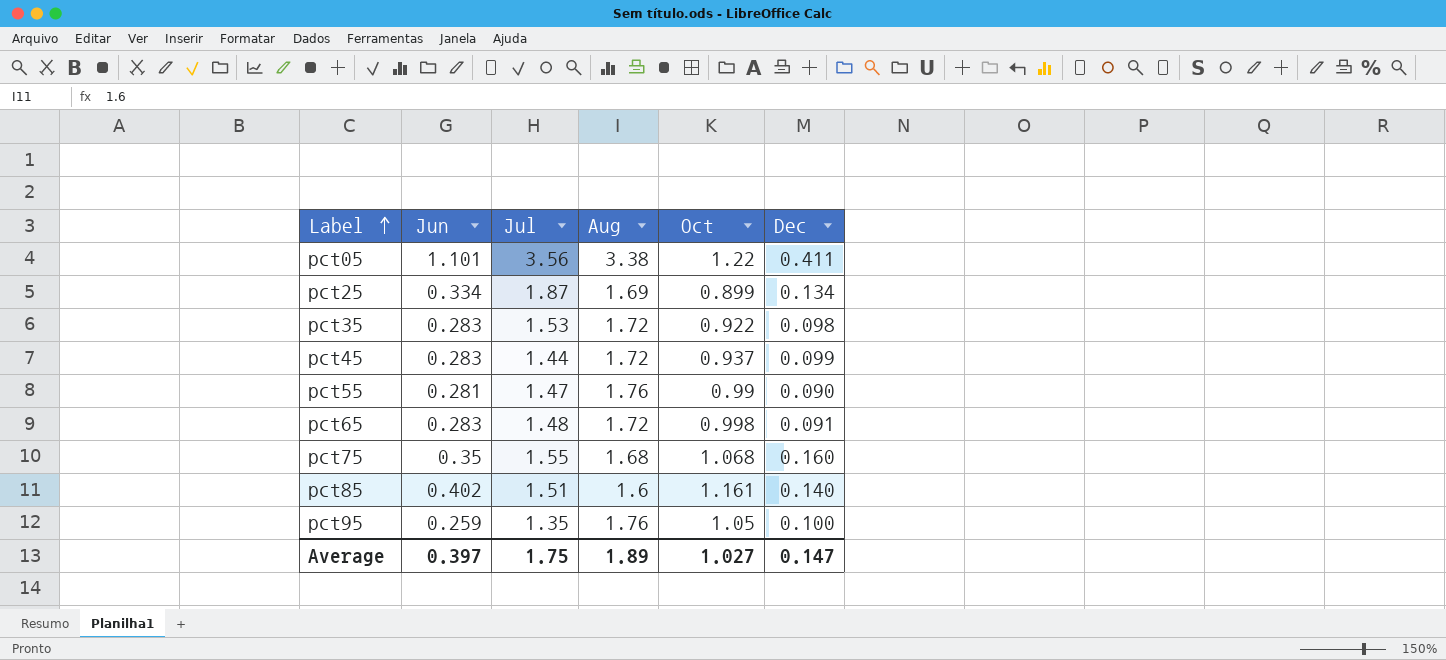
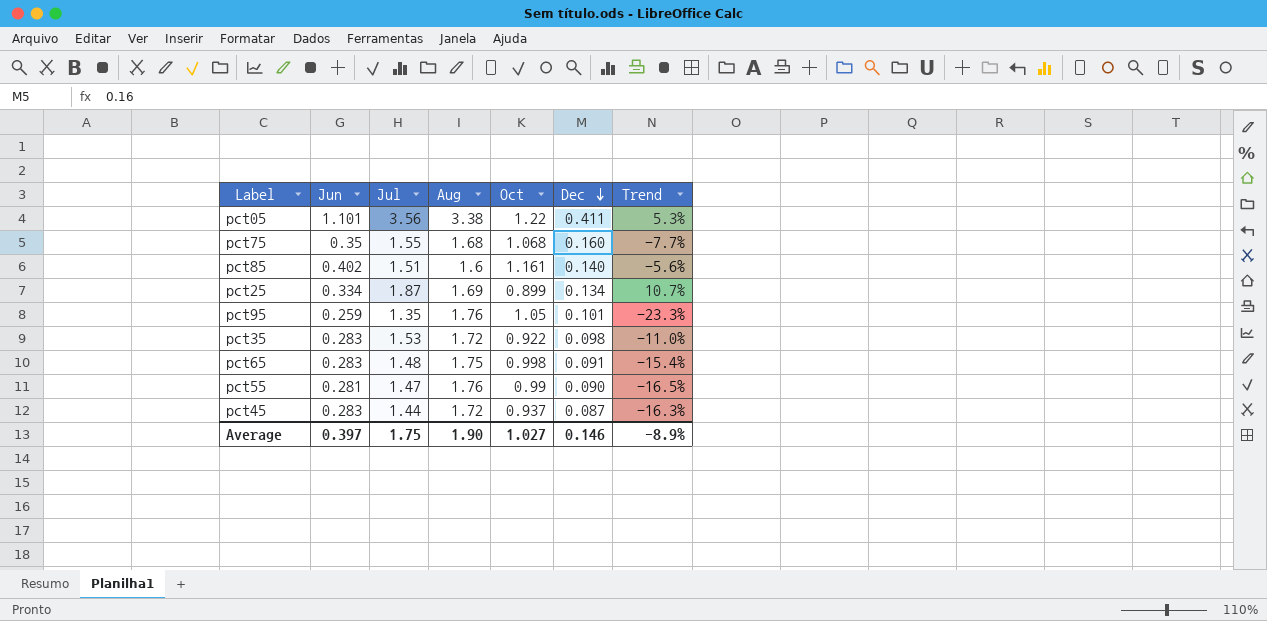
row order: Label ascending -> Dec descending
column Trend | formula: none -> ([Jul] - [Aug]) / [Aug]
pct95 | Dec: 0.100 -> 0.101
pct65 | Aug: 1.72 -> 1.75
pct45 | Dec: 0.099 -> 0.087
Average | Aug: 1.89 -> 1.90
Average | Dec: 0.147 -> 0.146

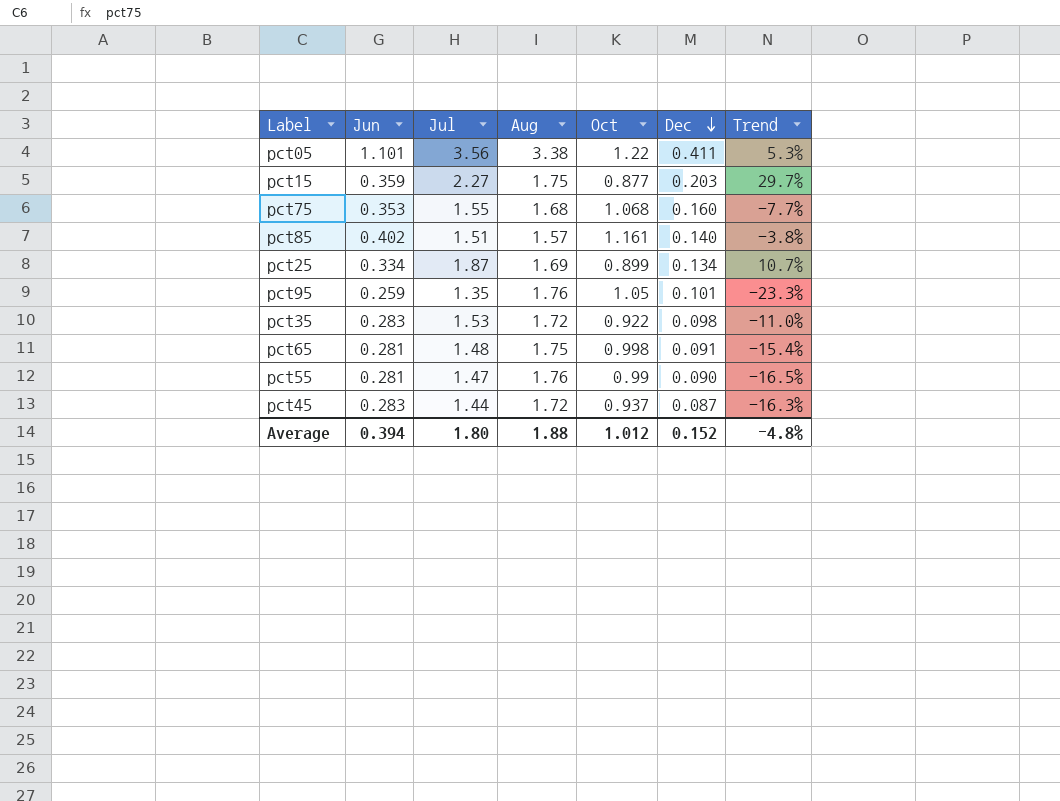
row pct15: none -> 0.359 | 2.27 | 1.75 | 0.877 | 0.203 | 29.7%
pct75 | Jun: 0.35 -> 0.353
pct85 | Aug: 1.6 -> 1.57
pct85 | Trend: -5.6% -> -3.8%
pct65 | Jun: 0.283 -> 0.281
Average | Jun: 0.397 -> 0.394
Average | Jul: 1.75 -> 1.80
Average | Aug: 1.90 -> 1.88
Average | Oct: 1.027 -> 1.012
Average | Dec: 0.146 -> 0.152
Average | Trend: -8.9% -> -4.8%

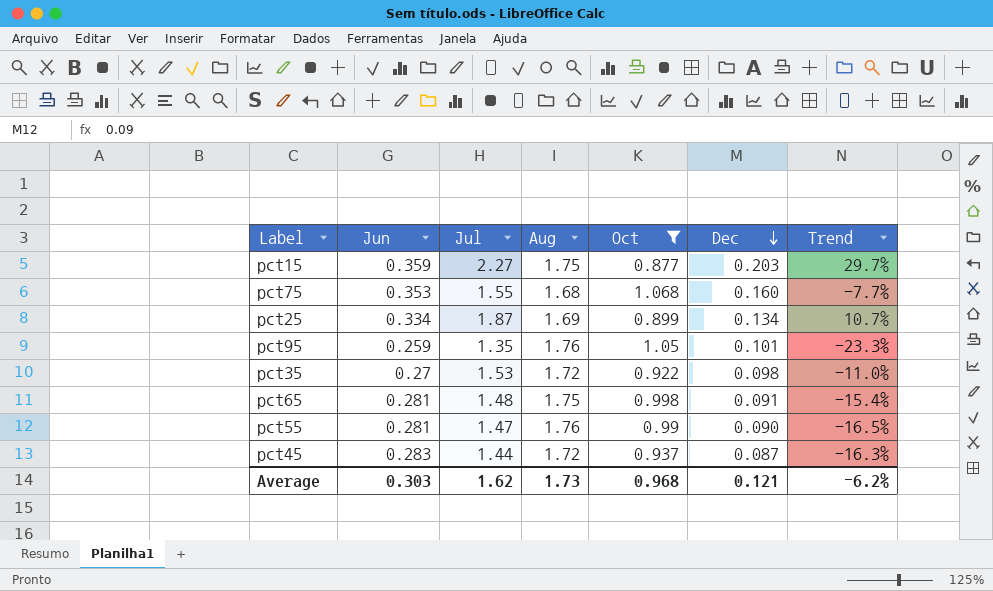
filter: none -> Oct <= 1.068
pct35 | Jun: 0.283 -> 0.27
Average | Jun: 0.394 -> 0.303
Average | Jul: 1.80 -> 1.62
Average | Aug: 1.88 -> 1.73
Average | Oct: 1.012 -> 0.968
Average | Dec: 0.152 -> 0.121
Average | Trend: -4.8% -> -6.2%

